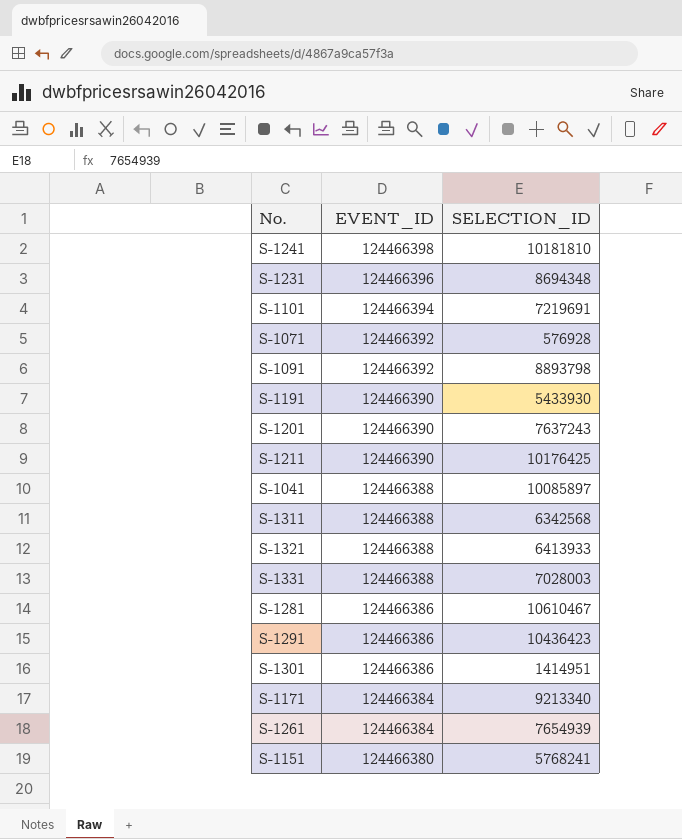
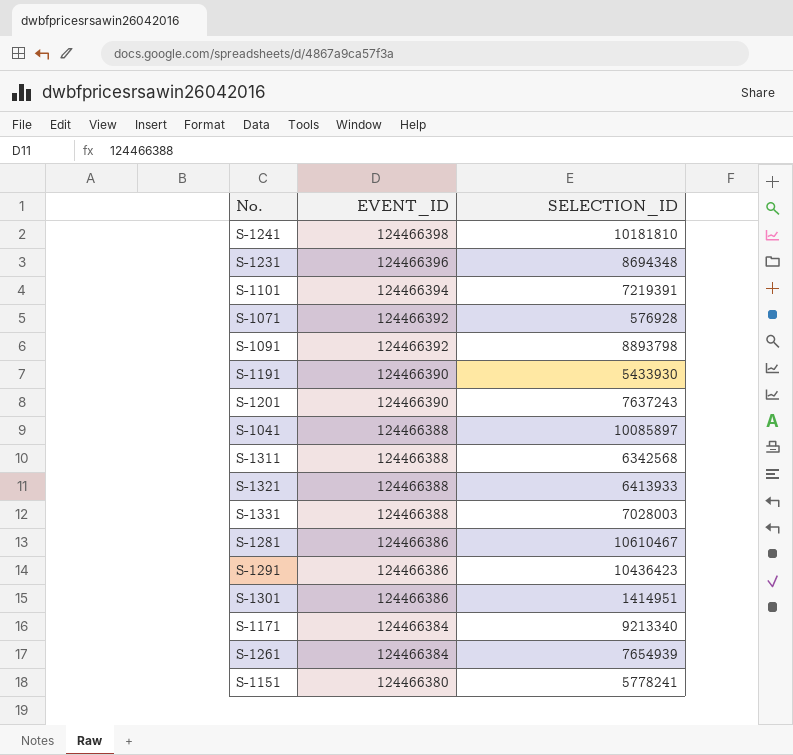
row S-1211: 124466390 | 10176425 -> none
S-1101 | SELECTION_ID: 7219691 -> 7219391
S-1151 | SELECTION_ID: 5768241 -> 5778241

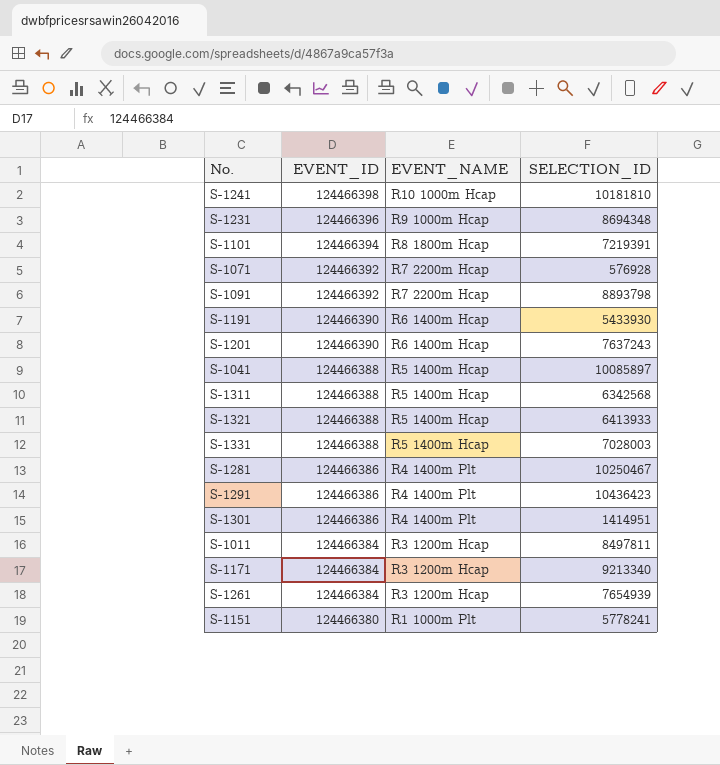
column EVENT_NAME | position: none -> 3
S-1281 | SELECTION_ID: 10610467 -> 10250467
row S-1011: none -> 124466384 | R3 1200m Hcap | 8497811

